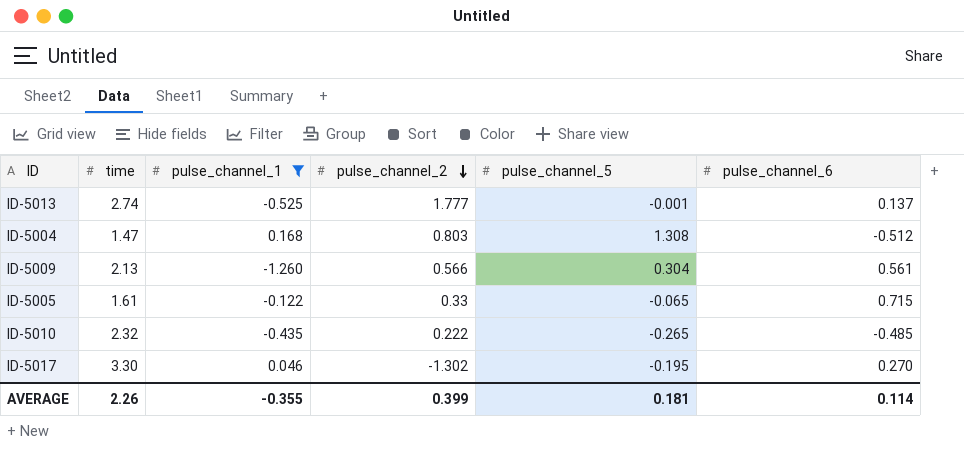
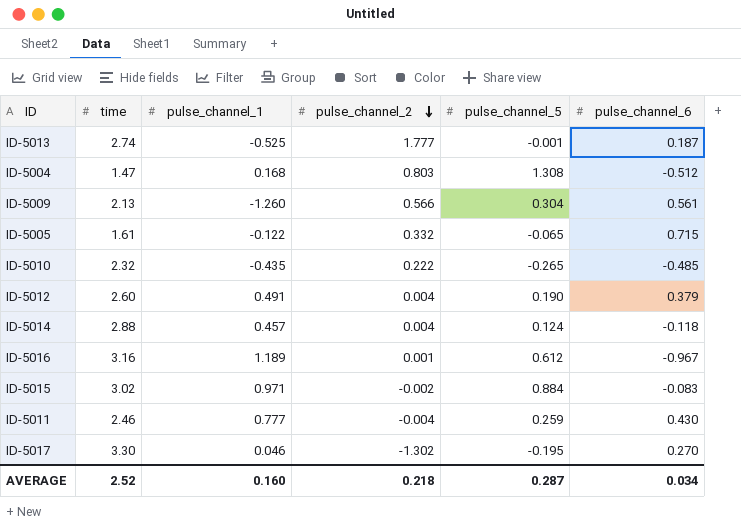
filter: pulse_channel_1 <= 0.168 -> none
ID-5013 | pulse_channel_6: 0.137 -> 0.187
ID-5005 | pulse_channel_2: 0.33 -> 0.332
AVERAGE | time: 2.26 -> 2.52
AVERAGE | pulse_channel_1: -0.355 -> 0.160
AVERAGE | pulse_channel_2: 0.399 -> 0.218
AVERAGE | pulse_channel_5: 0.181 -> 0.287
AVERAGE | pulse_channel_6: 0.114 -> 0.034

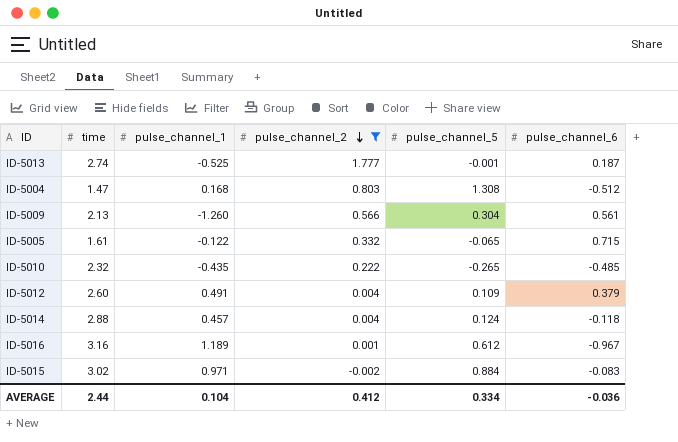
filter: none -> pulse_channel_2 >= -0.002
ID-5012 | pulse_channel_5: 0.190 -> 0.109
AVERAGE | time: 2.52 -> 2.44
AVERAGE | pulse_channel_1: 0.160 -> 0.104
AVERAGE | pulse_channel_2: 0.218 -> 0.412
AVERAGE | pulse_channel_5: 0.287 -> 0.334
AVERAGE | pulse_channel_6: 0.034 -> -0.036

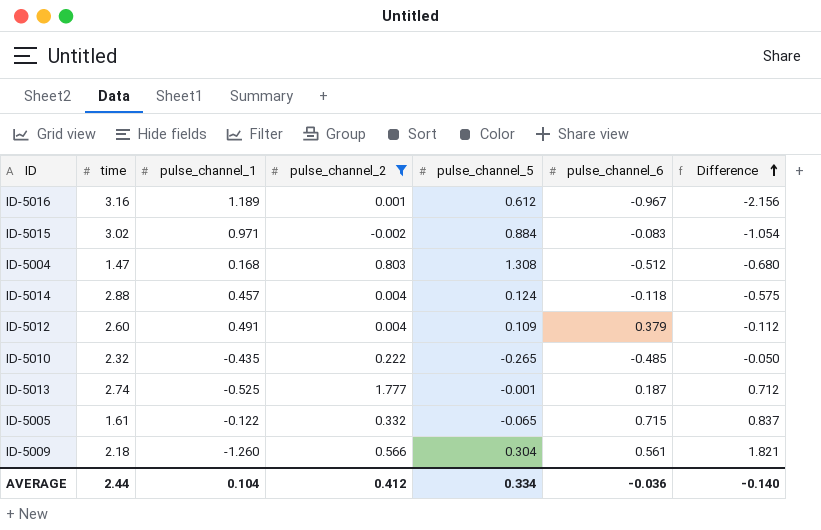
row order: pulse_channel_2 descending -> Difference ascending
column Difference | formula: none -> [pulse_channel_6] - [pulse_channel_1]
ID-5009 | time: 2.13 -> 2.18

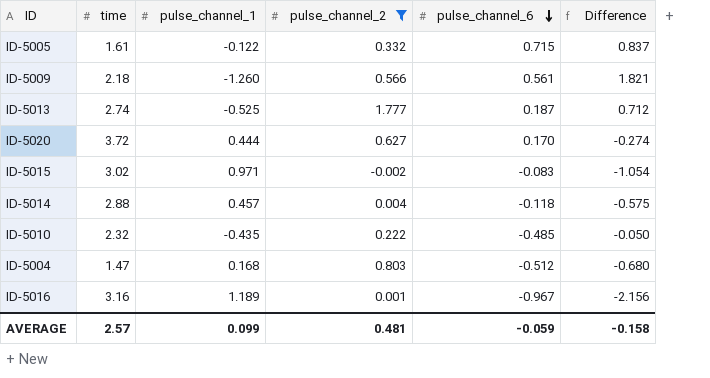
row order: Difference ascending -> pulse_channel_6 descending
column pulse_channel_5 | position: 5 -> none
row ID-5012: 2.60 | 0.491 | 0.004 | 0.109 | 0.379 | -0.112 -> none
row ID-5020: none -> 3.72 | 0.444 | 0.627 | 0.170 | -0.274
AVERAGE | time: 2.44 -> 2.57
AVERAGE | pulse_channel_1: 0.104 -> 0.099
AVERAGE | pulse_channel_2: 0.412 -> 0.481
AVERAGE | pulse_channel_6: -0.036 -> -0.059
AVERAGE | Difference: -0.140 -> -0.158

